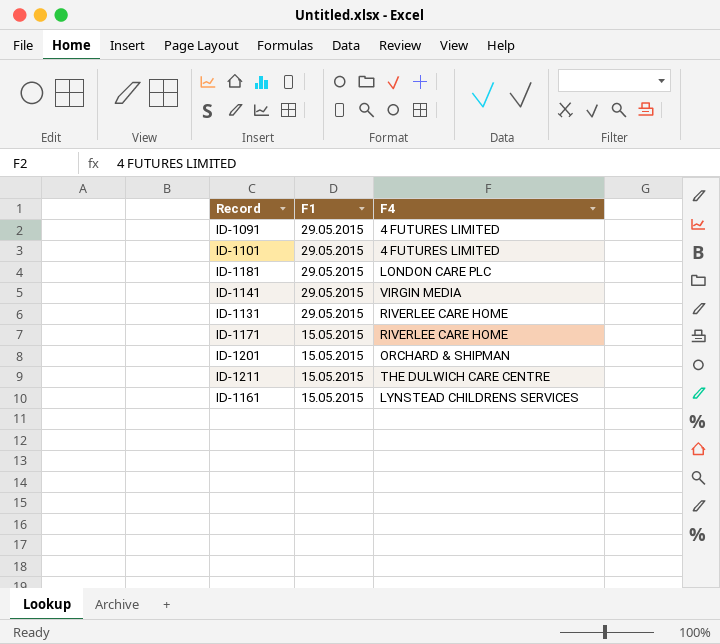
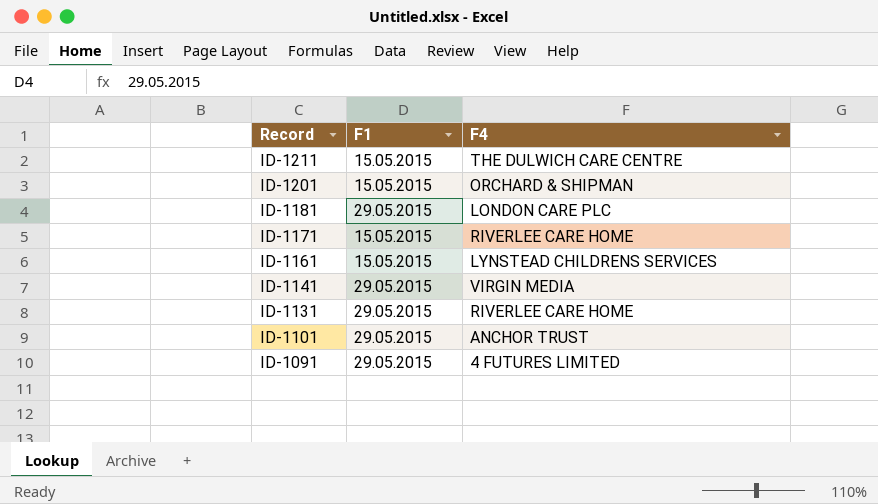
row order: F1 descending -> Record descending
ID-1101 | F4: 4 FUTURES LIMITED -> ANCHOR TRUST

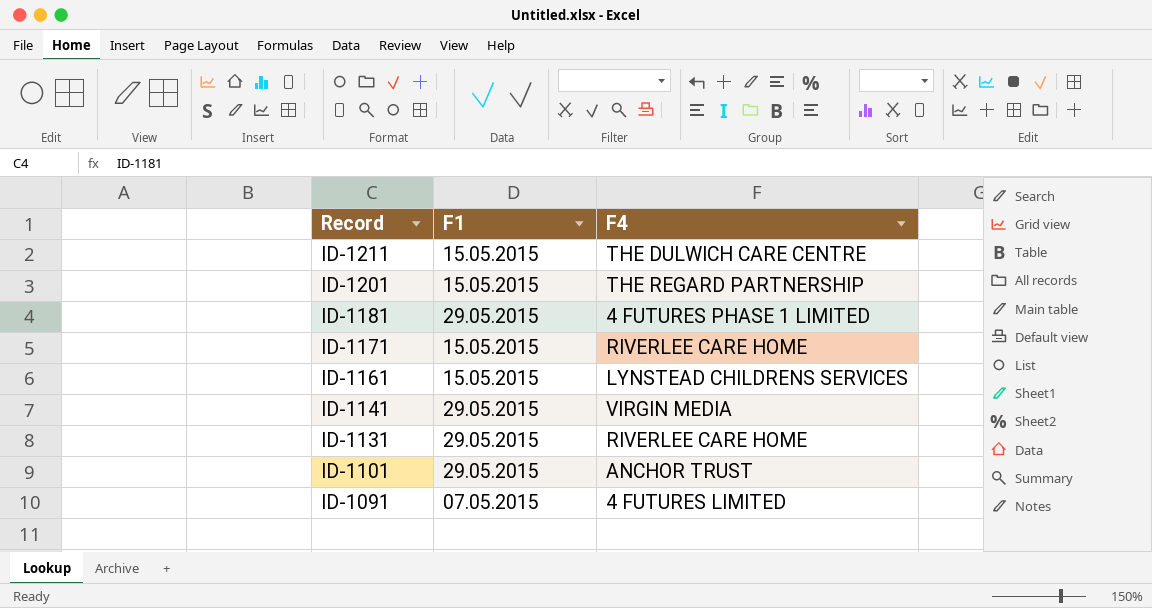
ID-1201 | F4: ORCHARD & SHIPMAN -> THE REGARD PARTNERSHIP
ID-1181 | F4: LONDON CARE PLC -> 4 FUTURES PHASE 1 LIMITED
ID-1091 | F1: 29.05.2015 -> 07.05.2015

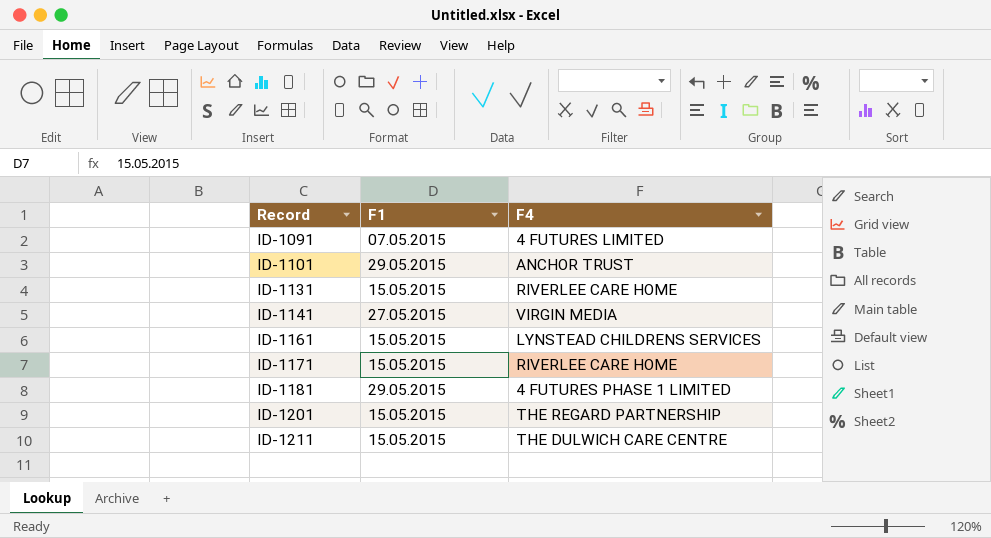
row order: Record descending -> Record ascending
ID-1131 | F1: 29.05.2015 -> 15.05.2015
ID-1141 | F1: 29.05.2015 -> 27.05.2015

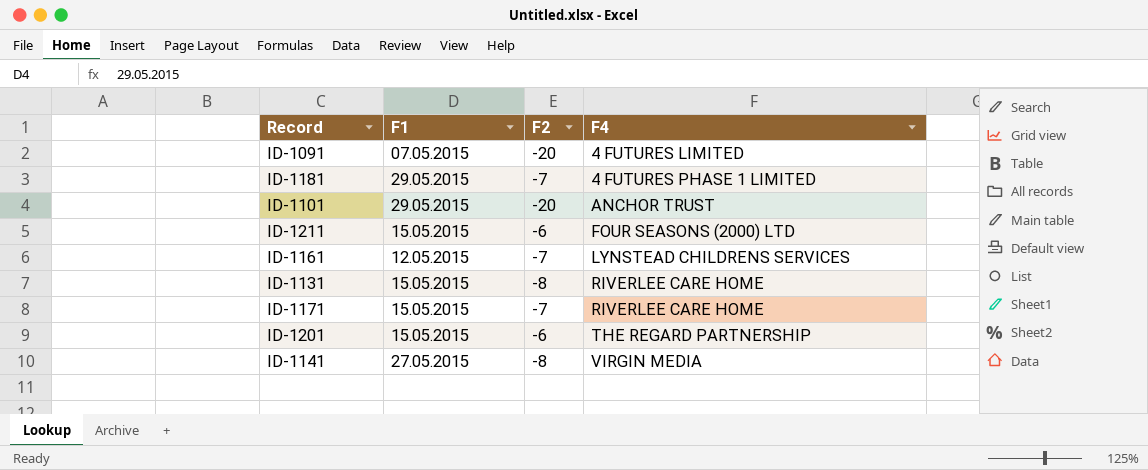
row order: Record ascending -> F4 ascending
column F2 | position: none -> 3
ID-1211 | F4: THE DULWICH CARE CENTRE -> FOUR SEASONS (2000) LTD
ID-1161 | F1: 15.05.2015 -> 12.05.2015

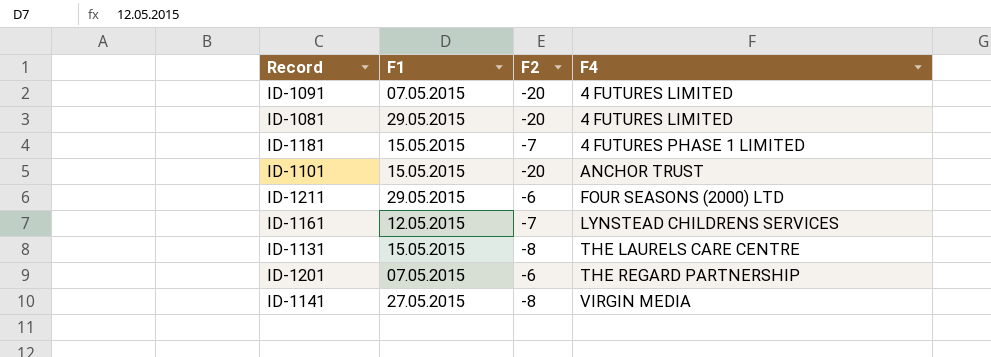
row ID-1171: 15.05.2015 | -7 | RIVERLEE CARE HOME -> none
row ID-1081: none -> 29.05.2015 | -20 | 4 FUTURES LIMITED
ID-1181 | F1: 29.05.2015 -> 15.05.2015
ID-1101 | F1: 29.05.2015 -> 15.05.2015
ID-1211 | F1: 15.05.2015 -> 29.05.2015
ID-1131 | F4: RIVERLEE CARE HOME -> THE LAURELS CARE CENTRE
ID-1201 | F1: 15.05.2015 -> 07.05.2015

